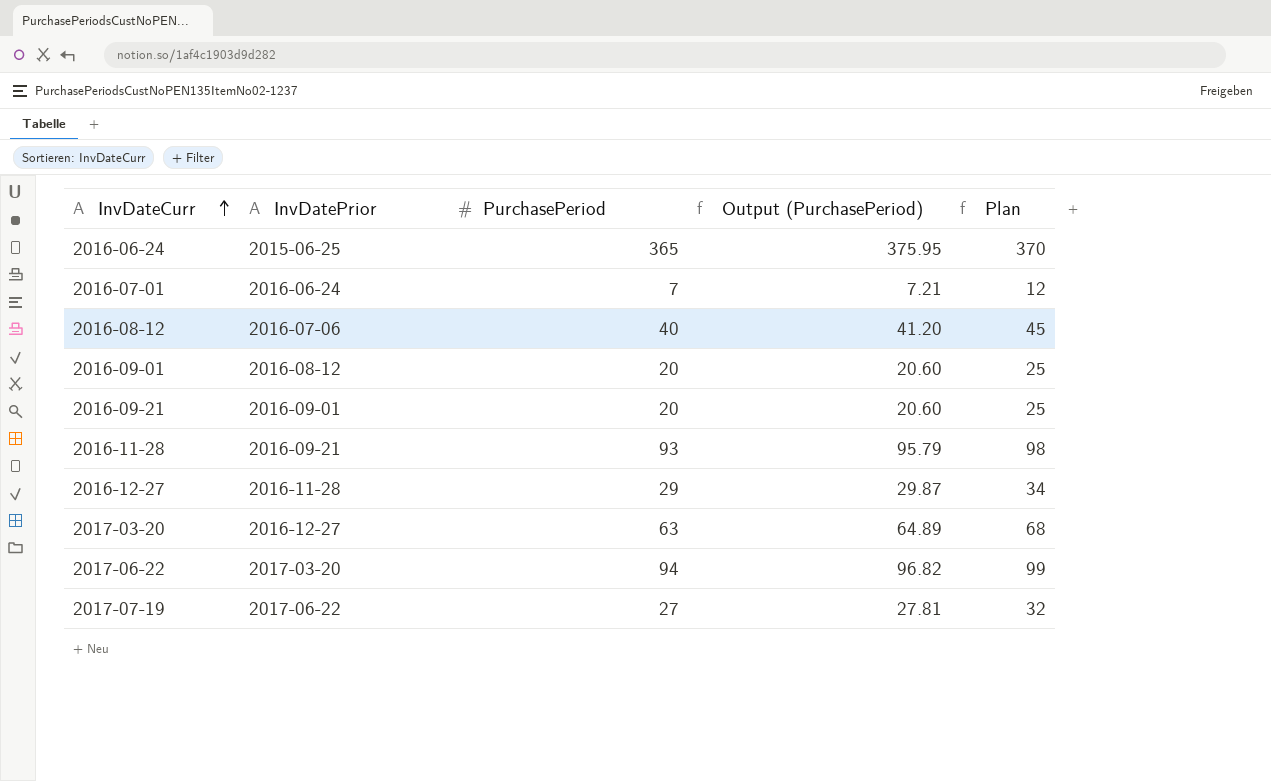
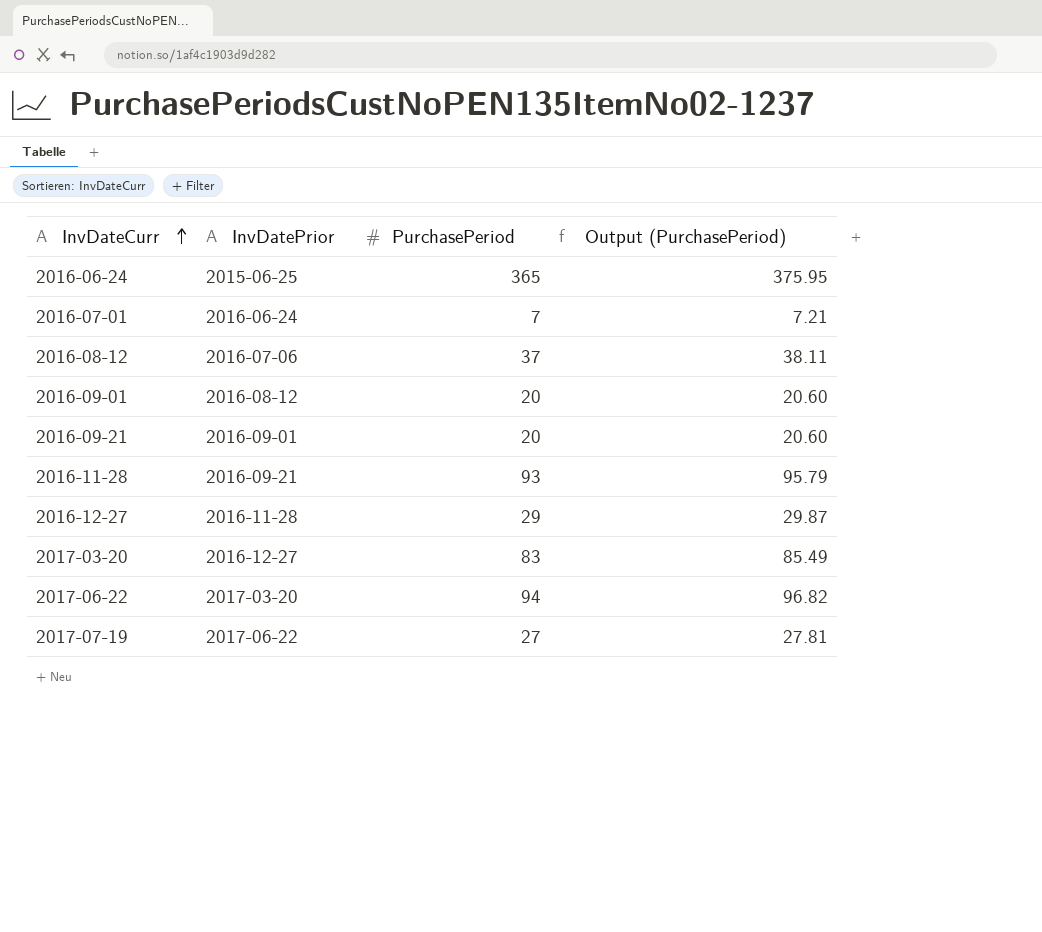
column Plan | formula: [PurchasePeriod] + 5 -> none
2016-08-12 | PurchasePeriod: 40 -> 37
2016-08-12 | Output (PurchasePeriod): 41.20 -> 38.11
2017-03-20 | PurchasePeriod: 63 -> 83
2017-03-20 | Output (PurchasePeriod): 64.89 -> 85.49

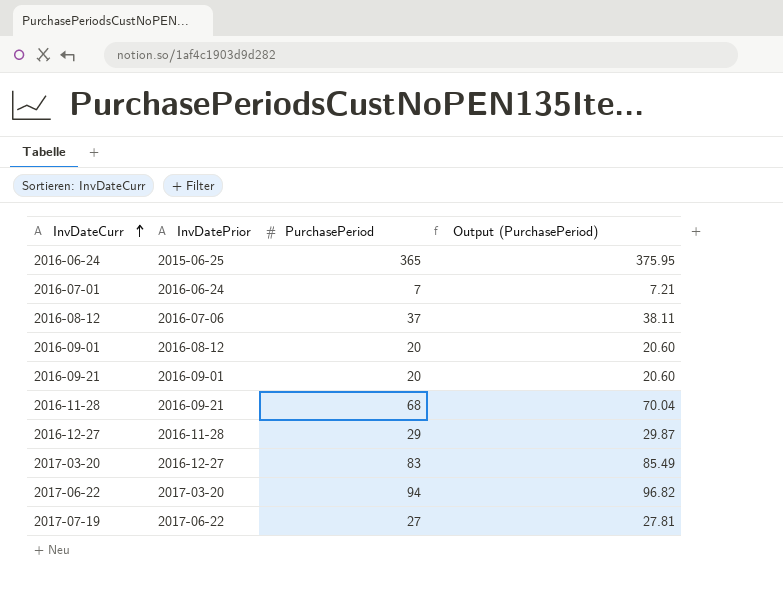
2016-11-28 | PurchasePeriod: 93 -> 68
2016-11-28 | Output (PurchasePeriod): 95.79 -> 70.04

